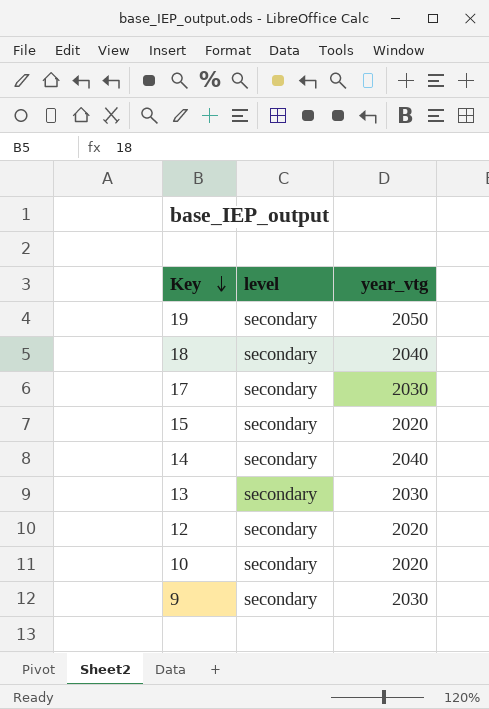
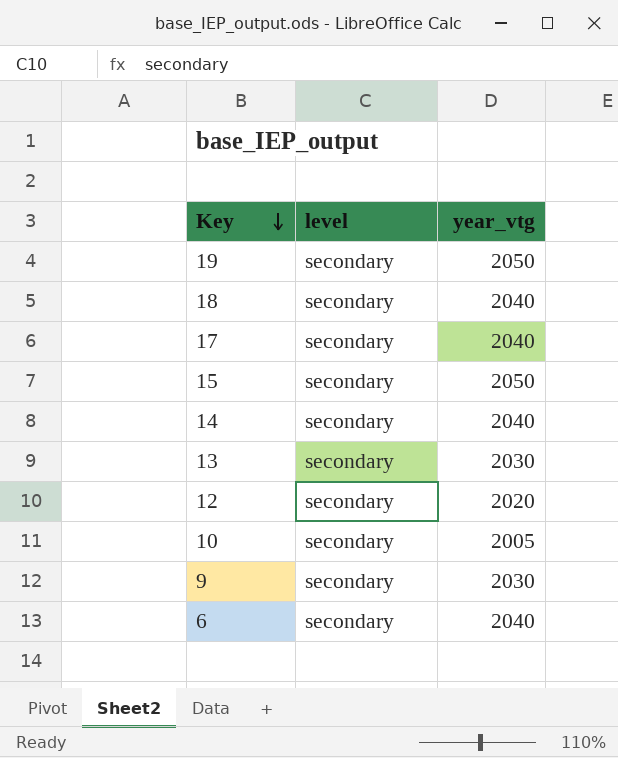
17 | year_vtg: 2030 -> 2040
15 | year_vtg: 2020 -> 2050
10 | year_vtg: 2020 -> 2005
row 6: none -> secondary | 2040

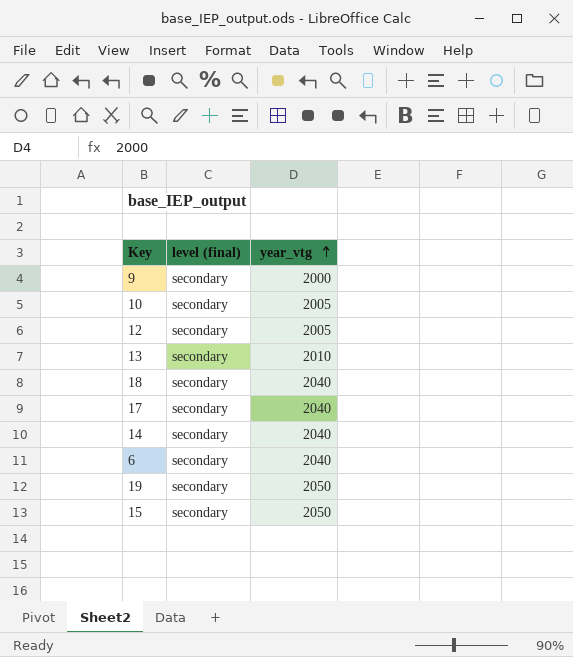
row order: Key descending -> year_vtg ascending
column name: level -> level (final)
9 | year_vtg: 2030 -> 2000
12 | year_vtg: 2020 -> 2005
13 | year_vtg: 2030 -> 2010

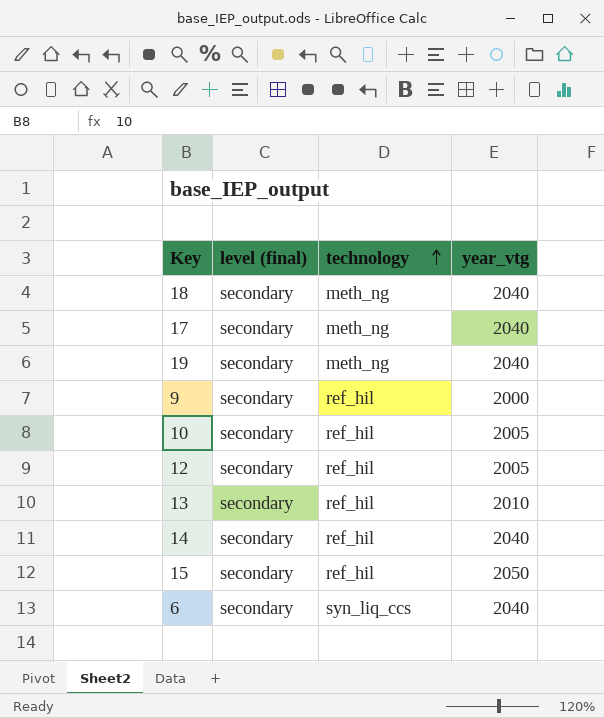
row order: year_vtg ascending -> technology ascending
column technology | position: none -> 3
19 | year_vtg: 2050 -> 2040

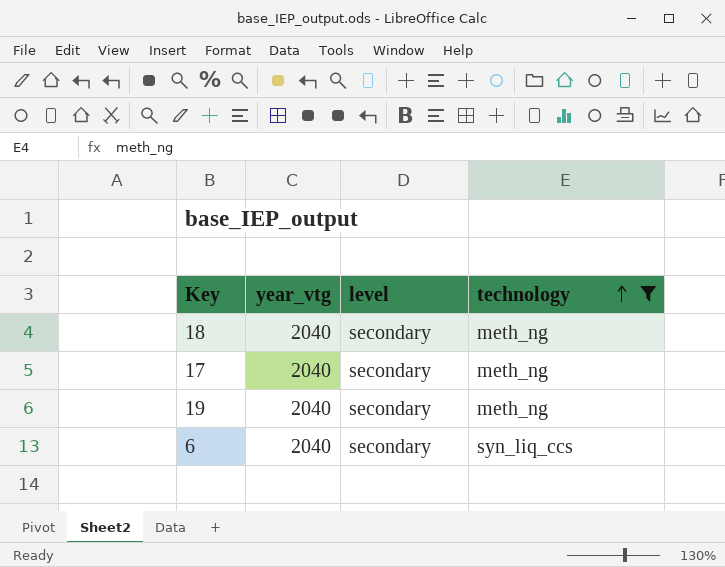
filter: none -> technology != ref_hil
column year_vtg | position: 4 -> 2
column name: level (final) -> level

